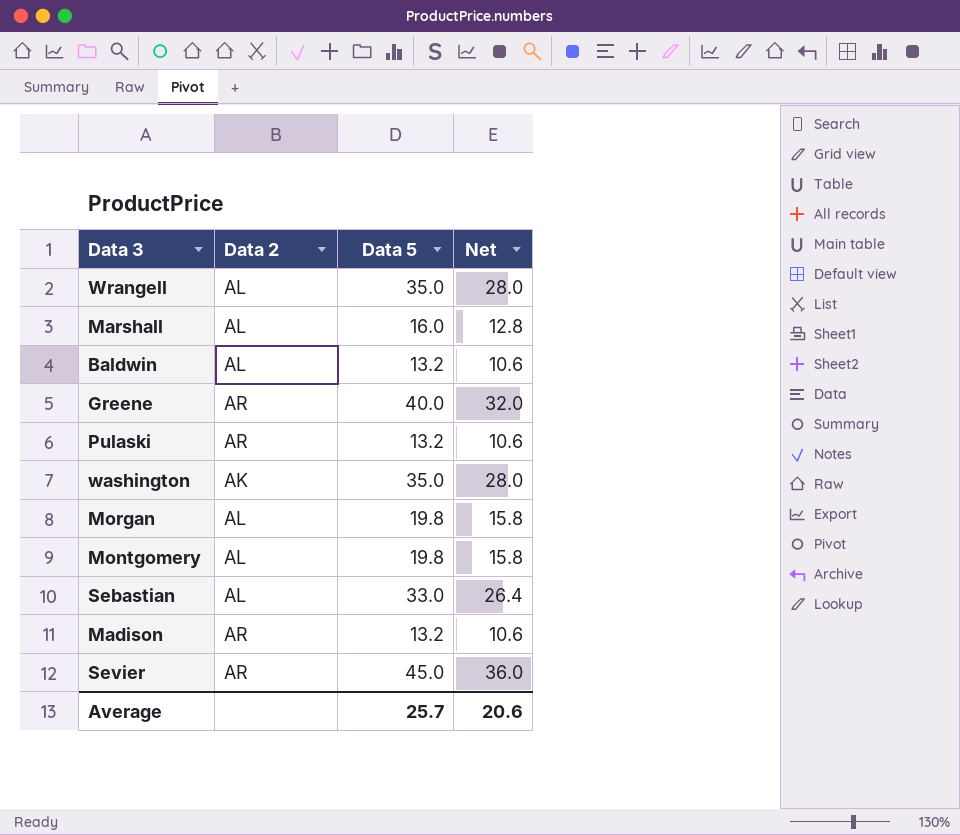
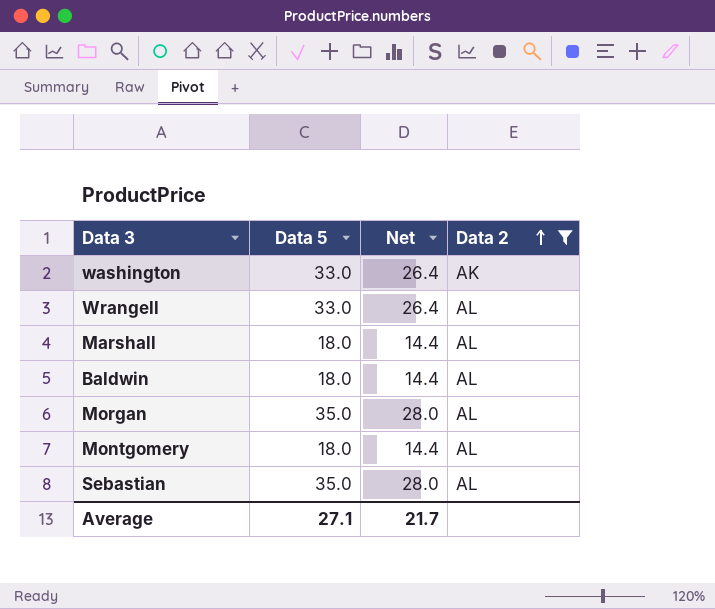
filter: none -> Data 2 != AR
row order: none -> Data 2 ascending
column Data 2 | position: 2 -> 4
washington | Data 5: 35.0 -> 33.0
washington | Net: 28.0 -> 26.4
Wrangell | Data 5: 35.0 -> 33.0
Wrangell | Net: 28.0 -> 26.4
Marshall | Data 5: 16.0 -> 18.0
Marshall | Net: 12.8 -> 14.4
Baldwin | Data 5: 13.2 -> 18.0
Baldwin | Net: 10.6 -> 14.4
Morgan | Data 5: 19.8 -> 35.0
Morgan | Net: 15.8 -> 28.0
Montgomery | Data 5: 19.8 -> 18.0
Montgomery | Net: 15.8 -> 14.4
Sebastian | Data 5: 33.0 -> 35.0
Sebastian | Net: 26.4 -> 28.0
Average | Data 5: 25.7 -> 27.1
Average | Net: 20.6 -> 21.7

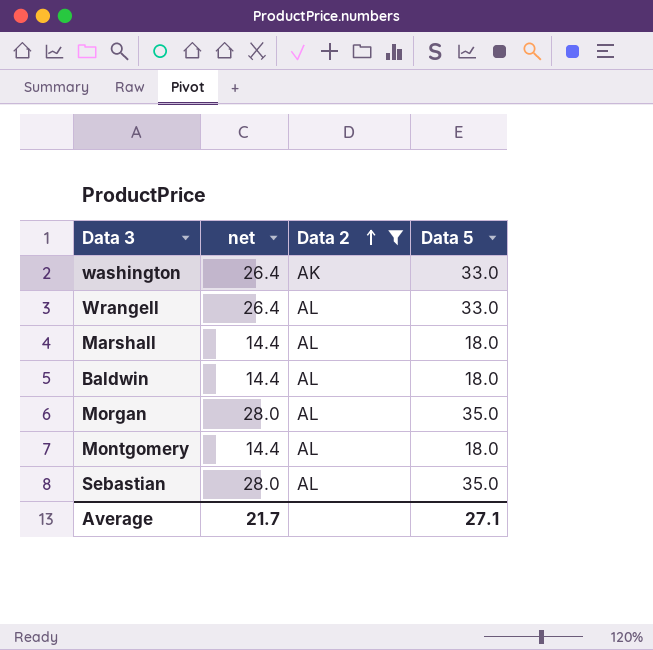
column name: Net -> net
column Data 5 | position: 2 -> 4

